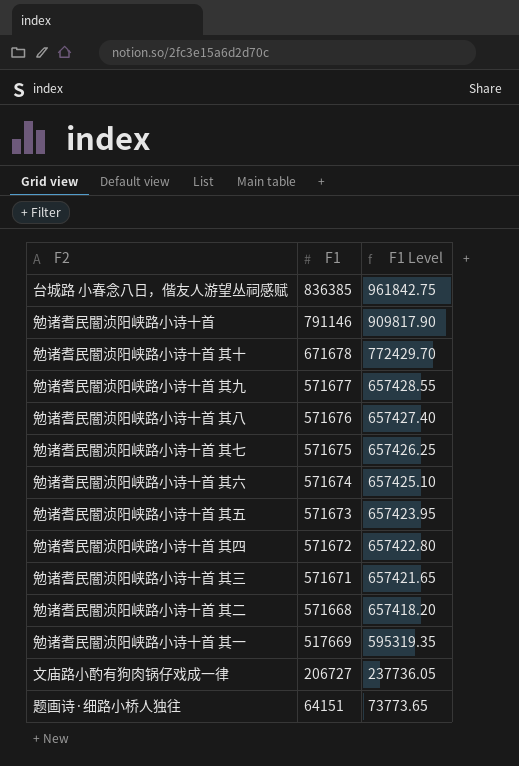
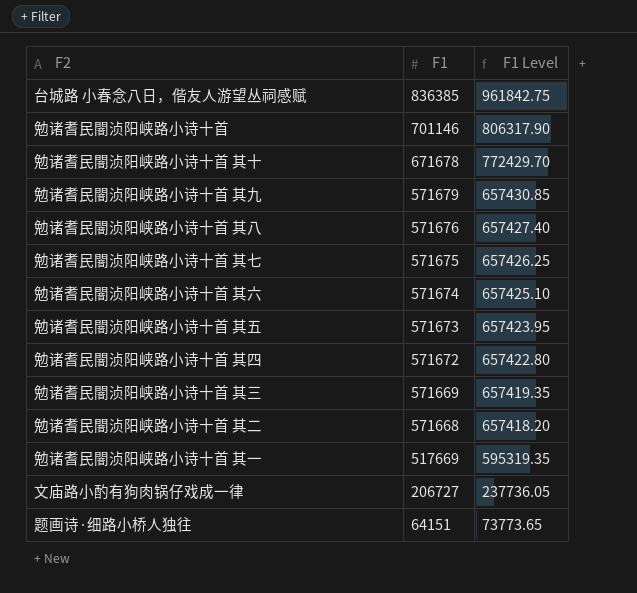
勉诸耆民闇浈阳峡路小诗十首 | F1: 791146 -> 701146
勉诸耆民闇浈阳峡路小诗十首 | F1 Level: 909817.90 -> 806317.90
勉诸耆民闇浈阳峡路小诗十首 其九 | F1: 571677 -> 571679
勉诸耆民闇浈阳峡路小诗十首 其九 | F1 Level: 657428.55 -> 657430.85
勉诸耆民闇浈阳峡路小诗十首 其三 | F1: 571671 -> 571669
勉诸耆民闇浈阳峡路小诗十首 其三 | F1 Level: 657421.65 -> 657419.35

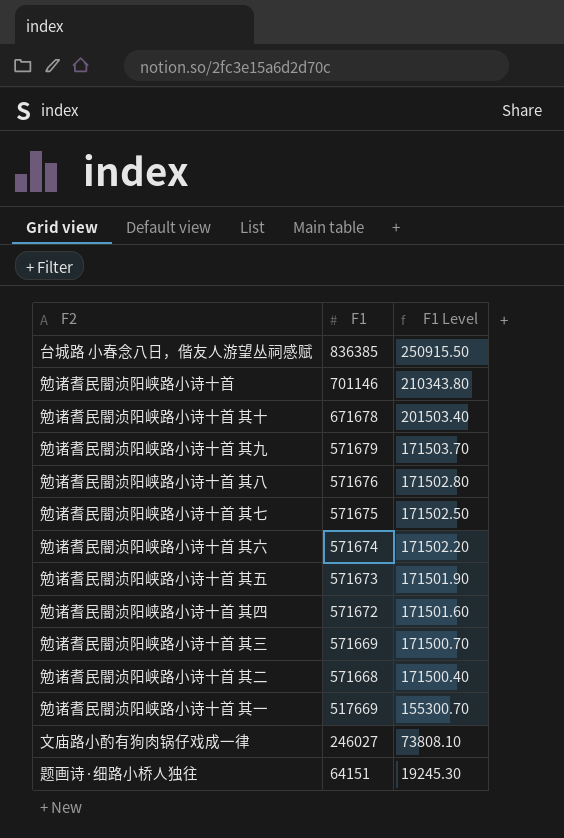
column F1 Level | formula: [F1] * 1.15 -> [F1] * 0.3
文庙路小酌有狗肉锅仔戏成一律 | F1: 206727 -> 246027

